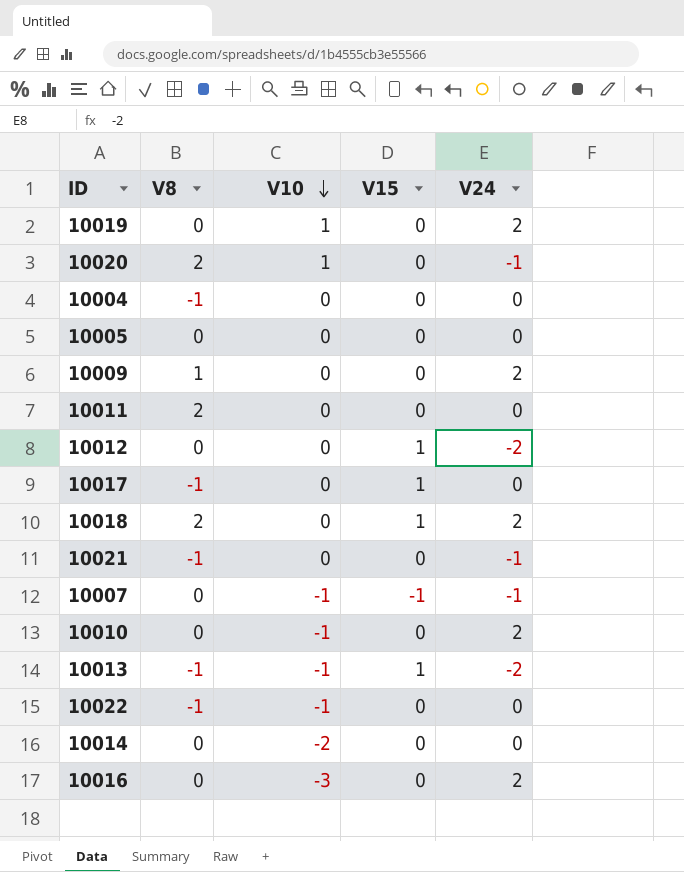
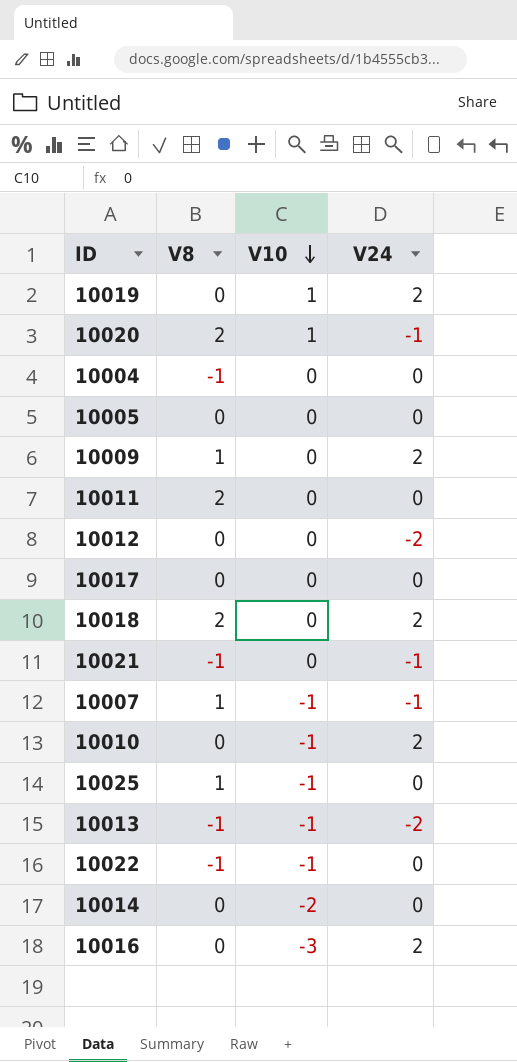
column V15 | position: 4 -> none
10017 | V8: -1 -> 0
10007 | V8: 0 -> 1
row 10025: none -> 1 | -1 | 0

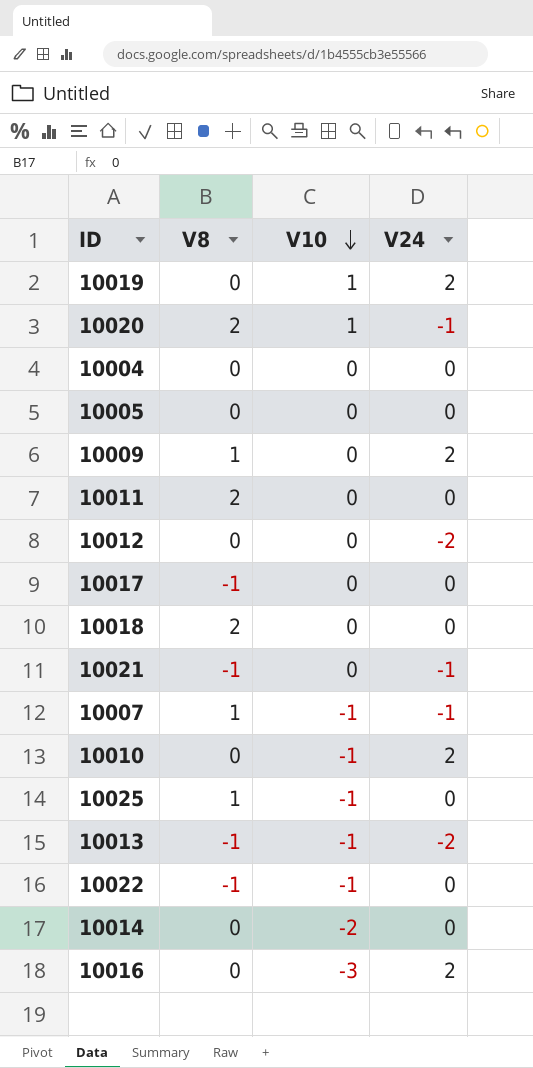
10004 | V8: -1 -> 0
10017 | V8: 0 -> -1
10018 | V24: 2 -> 0

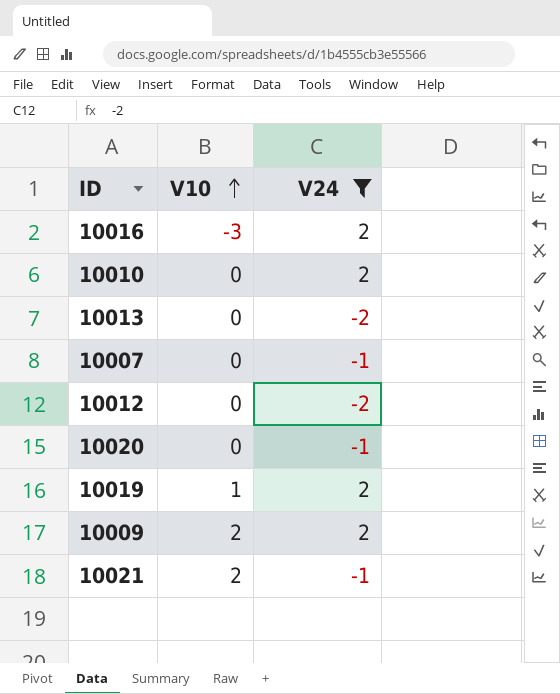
filter: none -> V24 != 0
row order: V10 descending -> V10 ascending
column V8 | position: 2 -> none
10010 | V10: -1 -> 0
10013 | V10: -1 -> 0
10007 | V10: -1 -> 0
10020 | V10: 1 -> 0
10009 | V10: 0 -> 2
10021 | V10: 0 -> 2

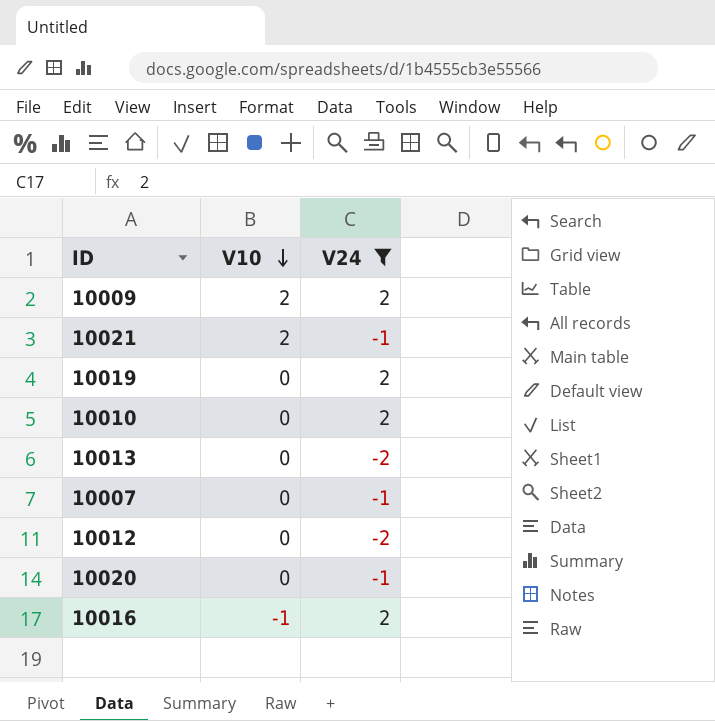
row order: V10 ascending -> V10 descending
10019 | V10: 1 -> 0
10016 | V10: -3 -> -1

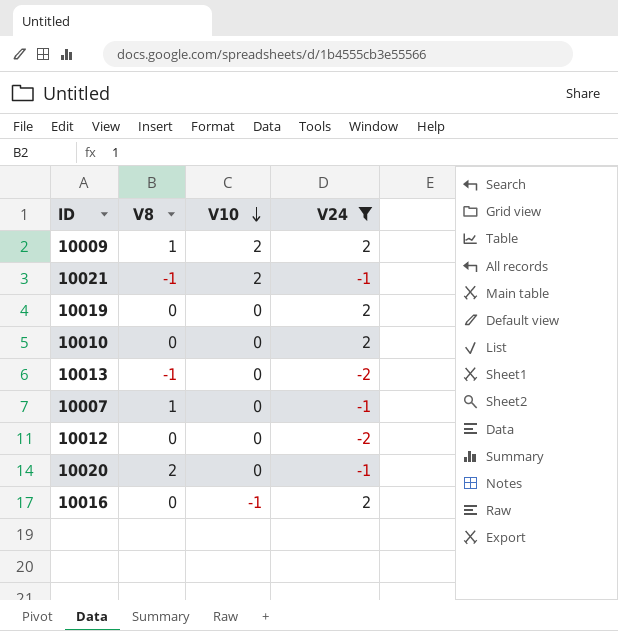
column V8 | position: none -> 2

